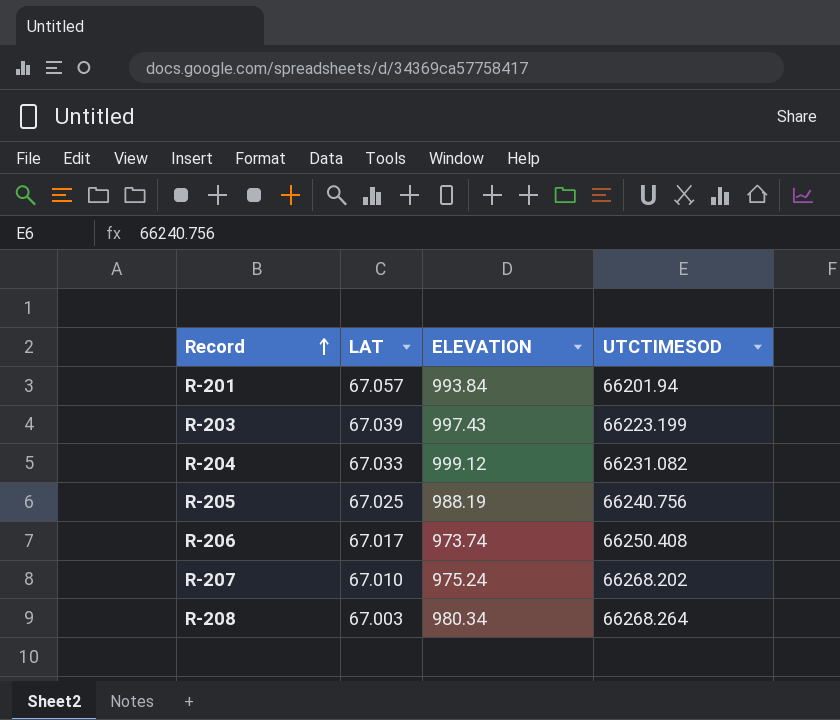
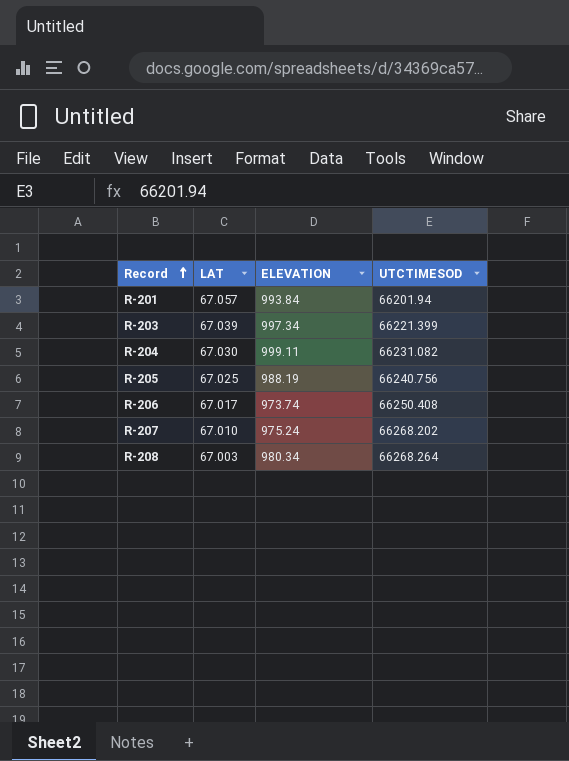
R-203 | ELEVATION: 997.43 -> 997.34
R-203 | UTCTIMESOD: 66223.199 -> 66221.399
R-204 | LAT: 67.033 -> 67.030
R-204 | ELEVATION: 999.12 -> 999.11

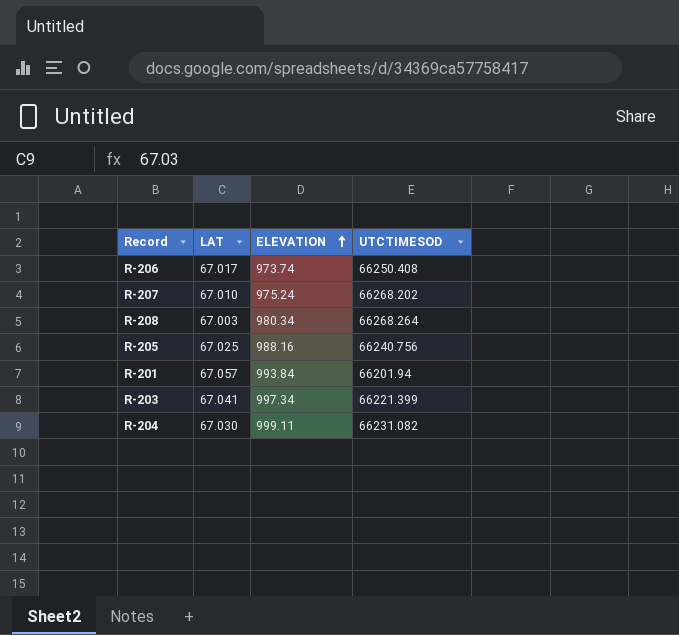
row order: Record ascending -> ELEVATION ascending
R-205 | ELEVATION: 988.19 -> 988.16
R-203 | LAT: 67.039 -> 67.041

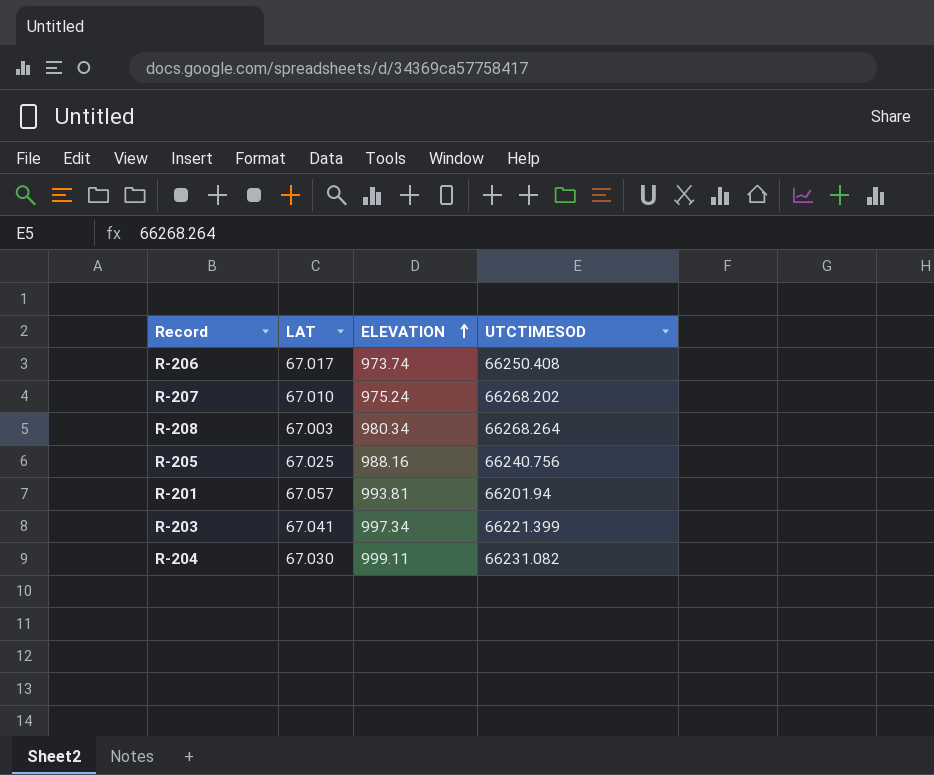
R-201 | ELEVATION: 993.84 -> 993.81

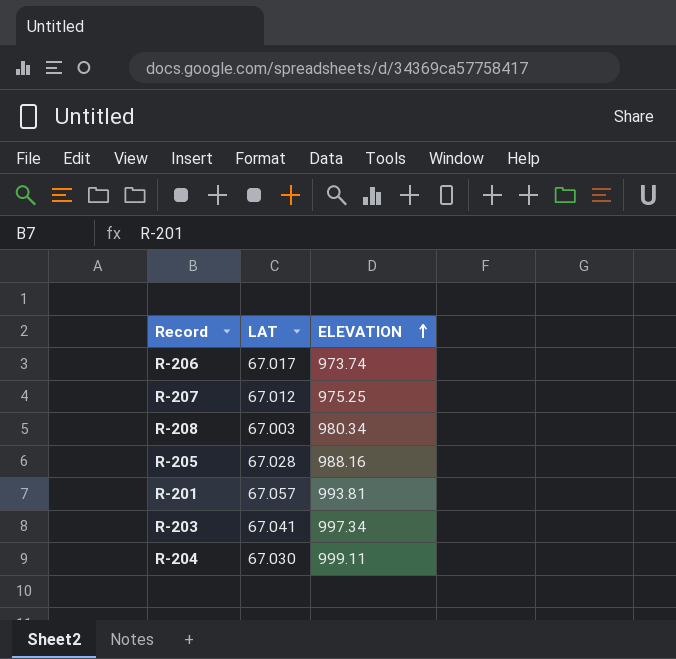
column UTCTIMESOD | position: 4 -> none
R-207 | LAT: 67.010 -> 67.012
R-207 | ELEVATION: 975.24 -> 975.25
R-205 | LAT: 67.025 -> 67.028

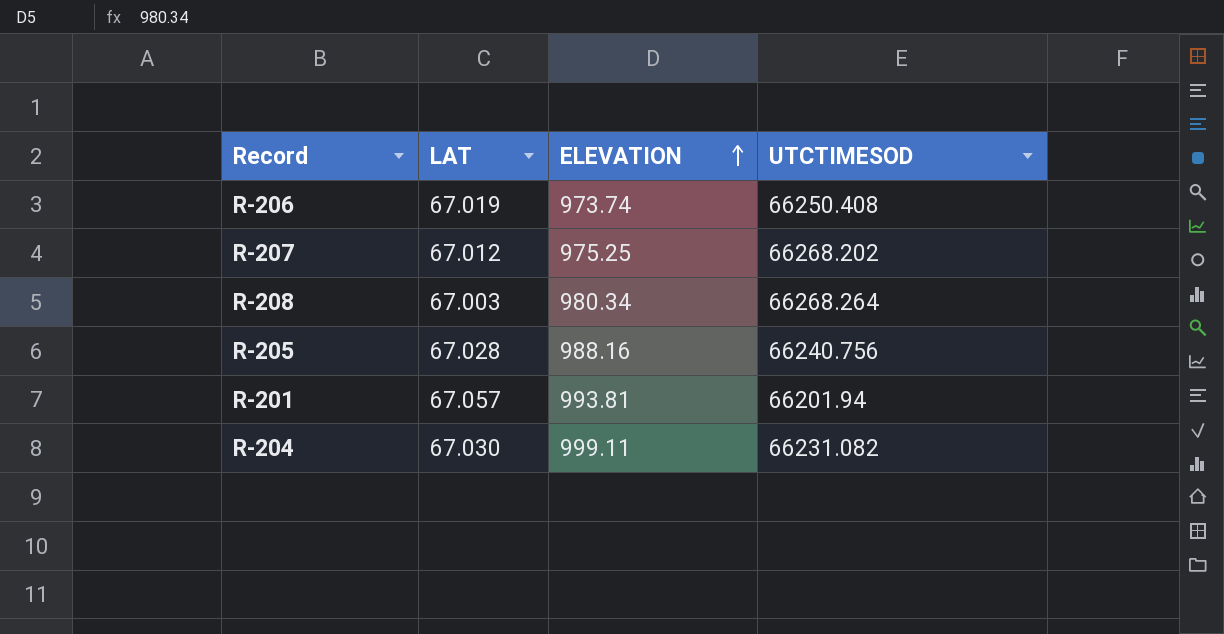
column UTCTIMESOD | position: none -> 4
row R-203: 67.041 | 997.34 -> none
R-206 | LAT: 67.017 -> 67.019

